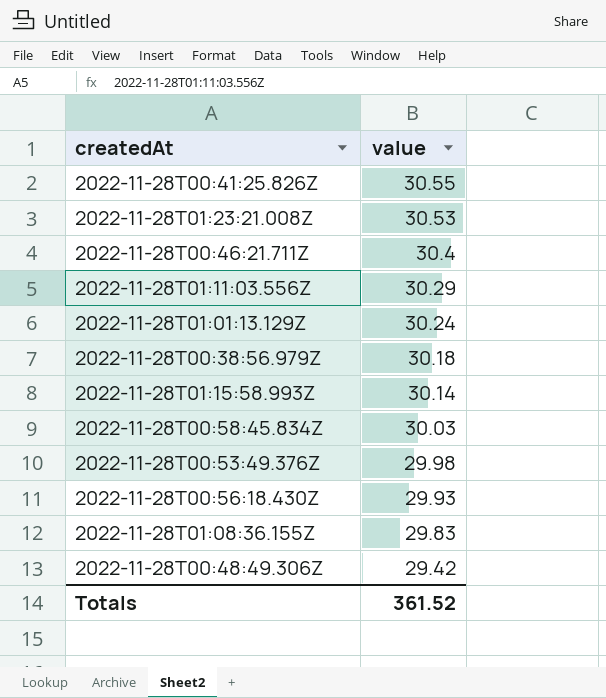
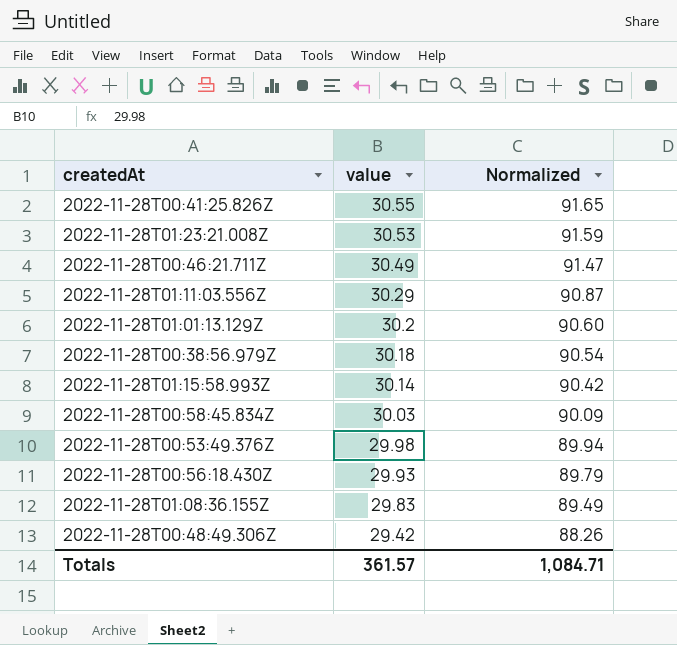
column Normalized | formula: none -> [value] * 3
2022-11-28T00:46:21.711Z | value: 30.4 -> 30.49
2022-11-28T01:01:13.129Z | value: 30.24 -> 30.2
Totals | value: 361.52 -> 361.57

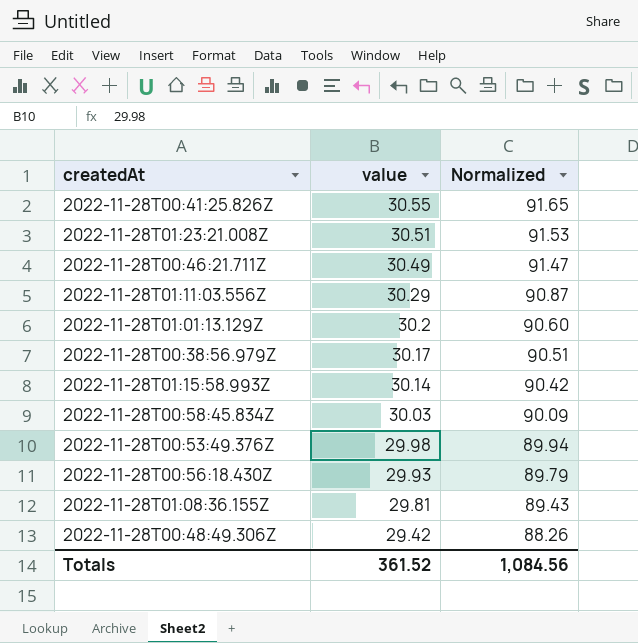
2022-11-28T01:23:21.008Z | value: 30.53 -> 30.51
2022-11-28T01:23:21.008Z | Normalized: 91.59 -> 91.53
2022-11-28T00:38:56.979Z | value: 30.18 -> 30.17
2022-11-28T00:38:56.979Z | Normalized: 90.54 -> 90.51
2022-11-28T01:08:36.155Z | value: 29.83 -> 29.81
2022-11-28T01:08:36.155Z | Normalized: 89.49 -> 89.43
Totals | value: 361.57 -> 361.52
Totals | Normalized: 1,084.71 -> 1,084.56

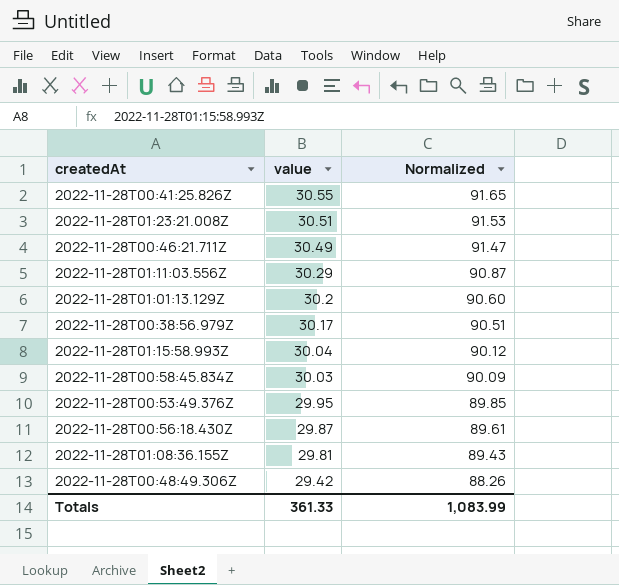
2022-11-28T01:15:58.993Z | value: 30.14 -> 30.04
2022-11-28T01:15:58.993Z | Normalized: 90.42 -> 90.12
2022-11-28T00:53:49.376Z | value: 29.98 -> 29.95
2022-11-28T00:53:49.376Z | Normalized: 89.94 -> 89.85
2022-11-28T00:56:18.430Z | value: 29.93 -> 29.87
2022-11-28T00:56:18.430Z | Normalized: 89.79 -> 89.61
Totals | value: 361.52 -> 361.33
Totals | Normalized: 1,084.56 -> 1,083.99

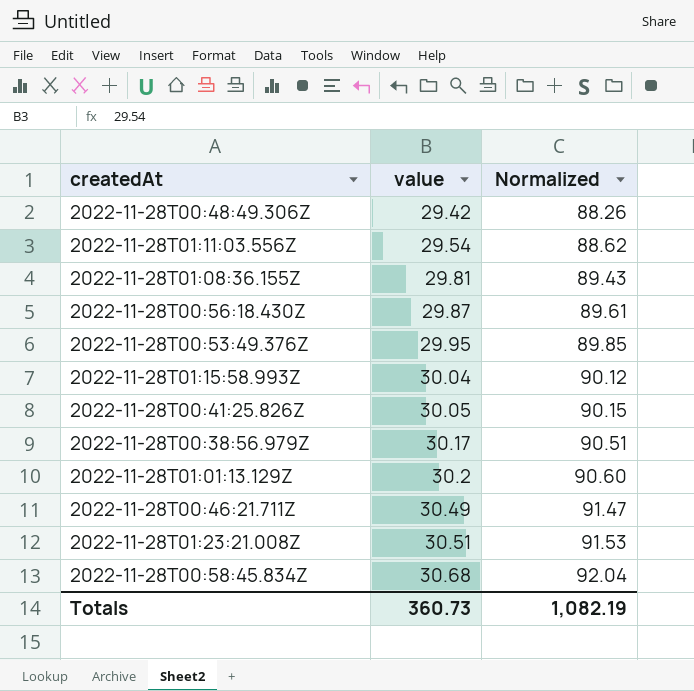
row order: value descending -> value ascending
2022-11-28T01:11:03.556Z | value: 30.29 -> 29.54
2022-11-28T01:11:03.556Z | Normalized: 90.87 -> 88.62
2022-11-28T00:41:25.826Z | value: 30.55 -> 30.05
2022-11-28T00:41:25.826Z | Normalized: 91.65 -> 90.15
2022-11-28T00:58:45.834Z | value: 30.03 -> 30.68
2022-11-28T00:58:45.834Z | Normalized: 90.09 -> 92.04
Totals | value: 361.33 -> 360.73
Totals | Normalized: 1,083.99 -> 1,082.19

